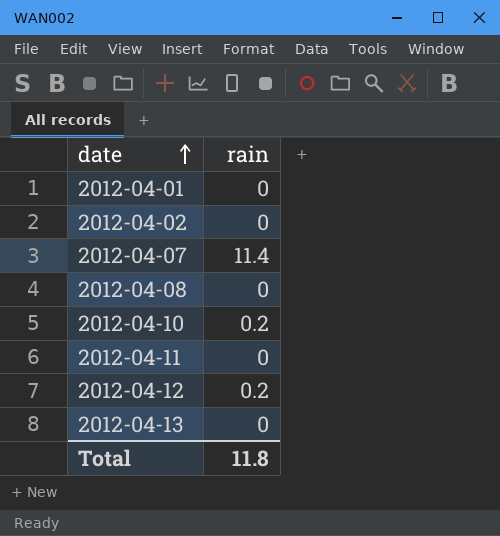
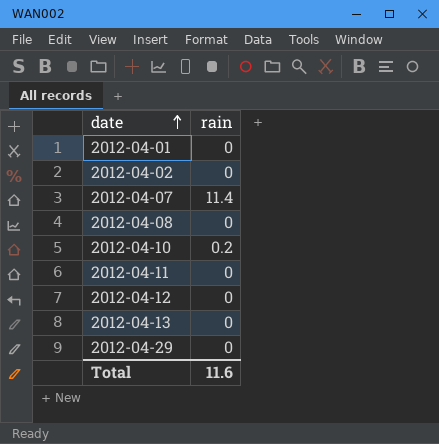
2012-04-12 | rain: 0.2 -> 0
row 2012-04-29: none -> 0
Total | rain: 11.8 -> 11.6

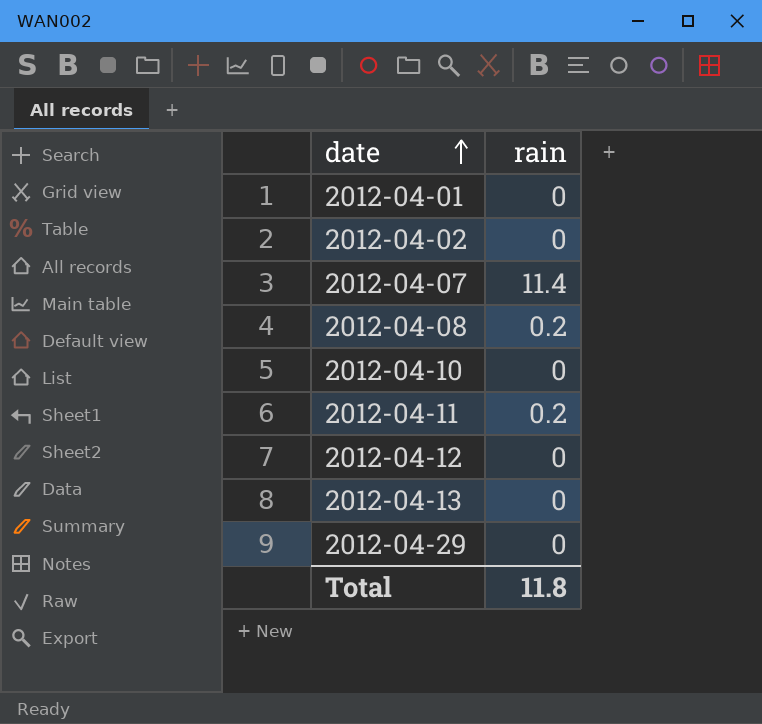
2012-04-08 | rain: 0 -> 0.2
2012-04-10 | rain: 0.2 -> 0
2012-04-11 | rain: 0 -> 0.2
Total | rain: 11.6 -> 11.8

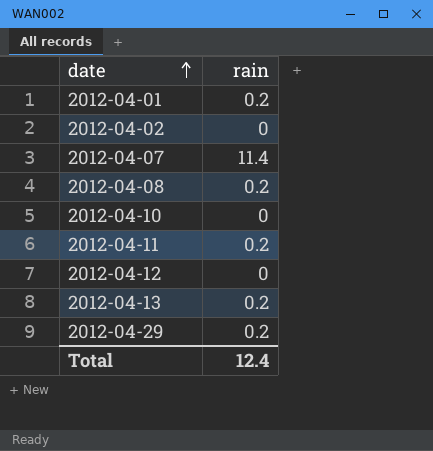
2012-04-01 | rain: 0 -> 0.2
2012-04-13 | rain: 0 -> 0.2
2012-04-29 | rain: 0 -> 0.2
Total | rain: 11.8 -> 12.4

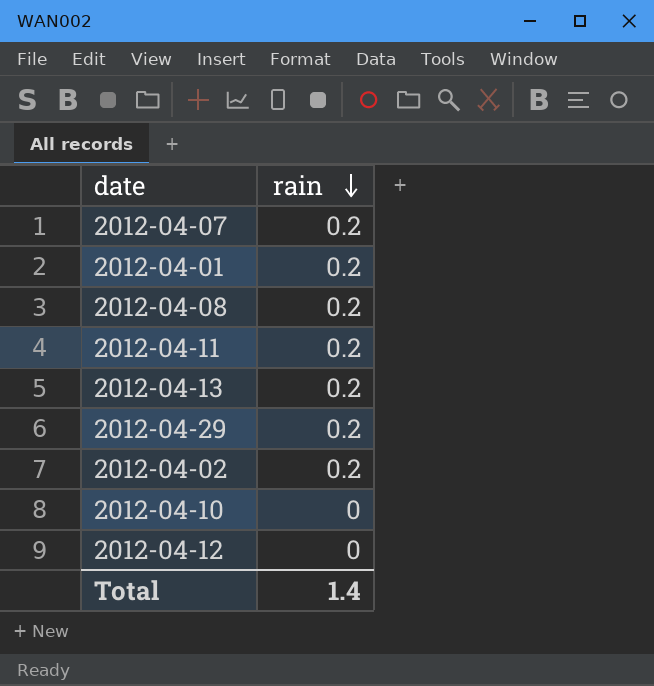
row order: date ascending -> rain descending
2012-04-07 | rain: 11.4 -> 0.2
2012-04-02 | rain: 0 -> 0.2
Total | rain: 12.4 -> 1.4

